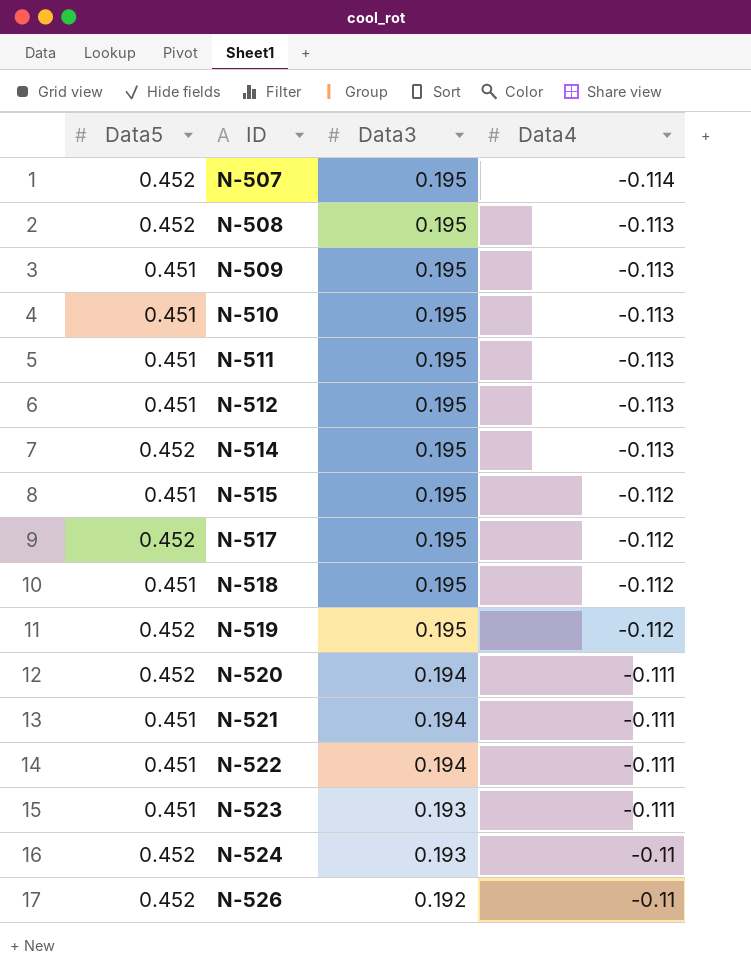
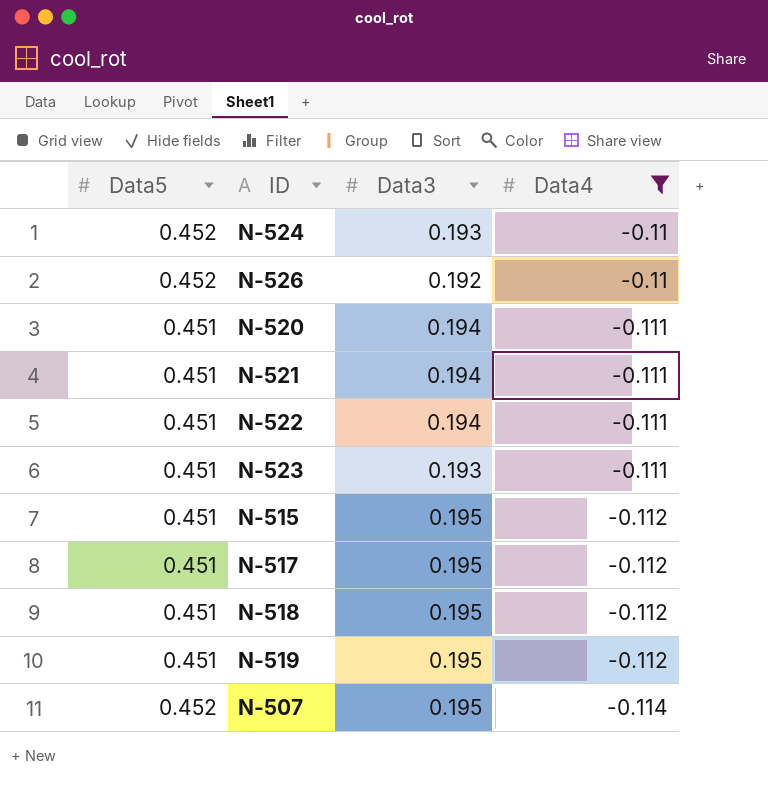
filter: none -> Data4 != -0.113
row order: ID ascending -> Data4 descending
N-520 | Data5: 0.452 -> 0.451
N-517 | Data5: 0.452 -> 0.451
N-519 | Data5: 0.452 -> 0.451

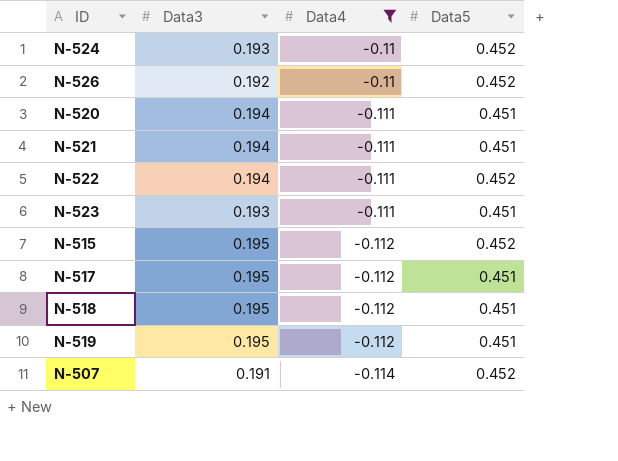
column Data5 | position: 1 -> 4
N-522 | Data5: 0.451 -> 0.452
N-515 | Data5: 0.451 -> 0.452
N-507 | Data3: 0.195 -> 0.191

